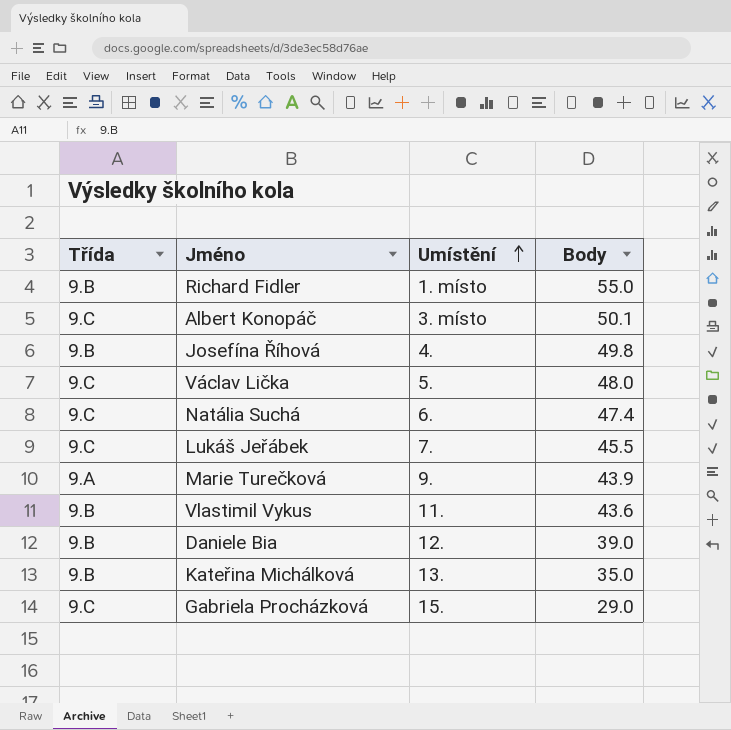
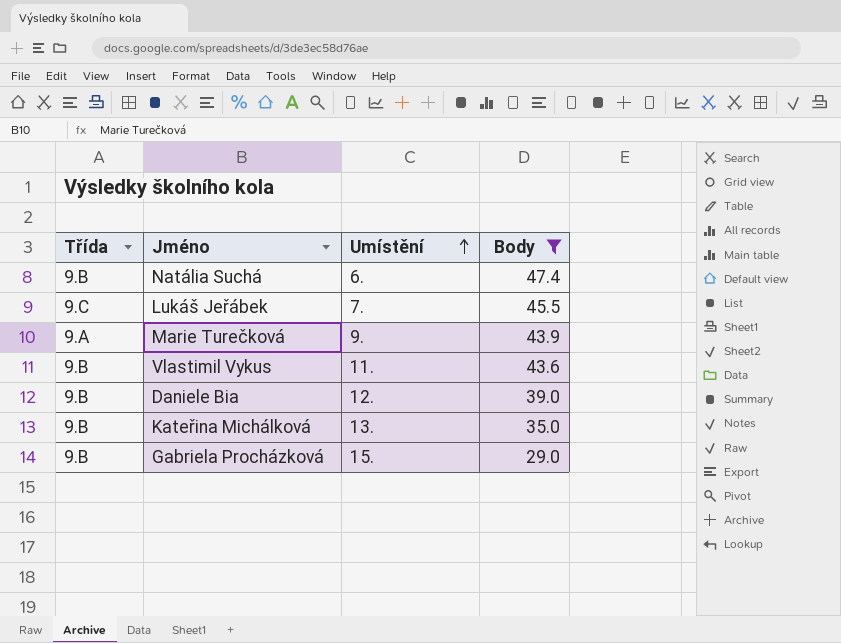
filter: none -> Body <= 47.4
Natália Suchá | Třída: 9.C -> 9.B
Gabriela Procházková | Třída: 9.C -> 9.B

